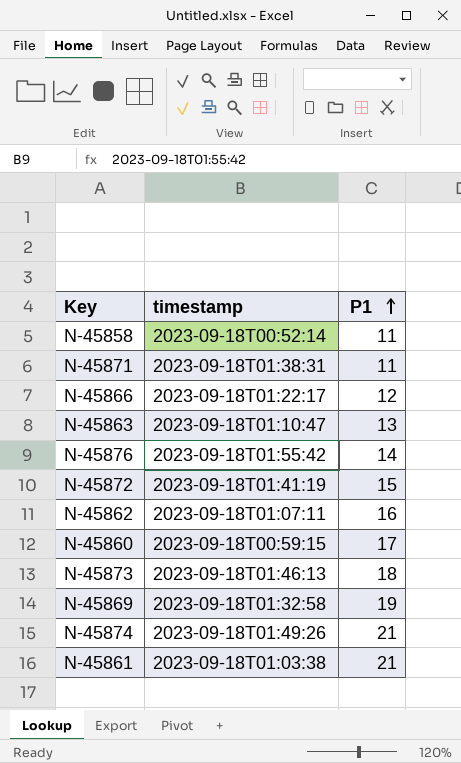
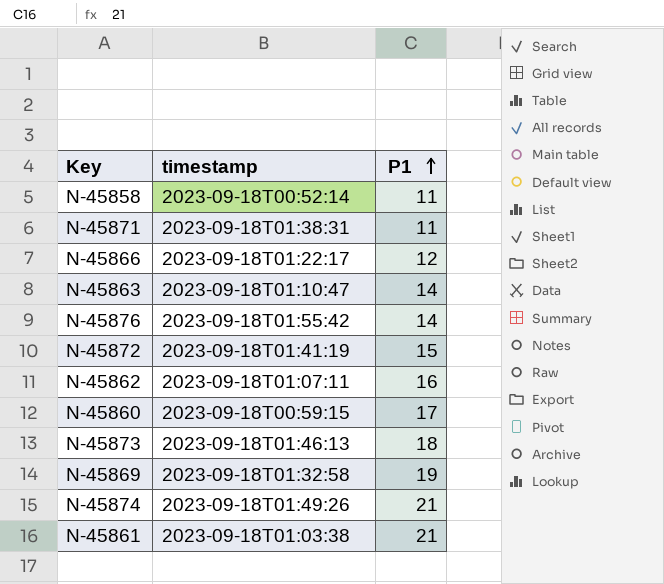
N-45863 | P1: 13 -> 14

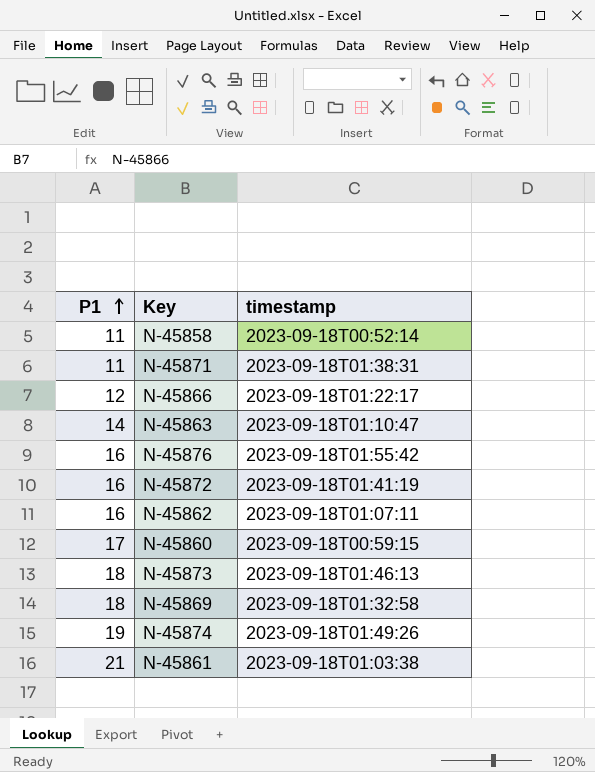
column P1 | position: 3 -> 1
N-45876 | P1: 14 -> 16
N-45872 | P1: 15 -> 16
N-45869 | P1: 19 -> 18
N-45874 | P1: 21 -> 19

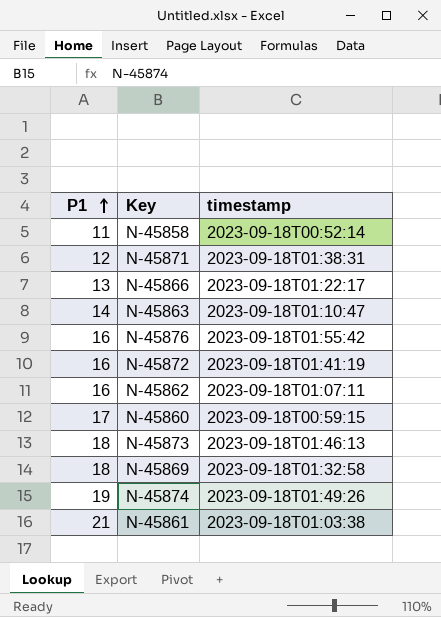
N-45871 | P1: 11 -> 12
N-45866 | P1: 12 -> 13

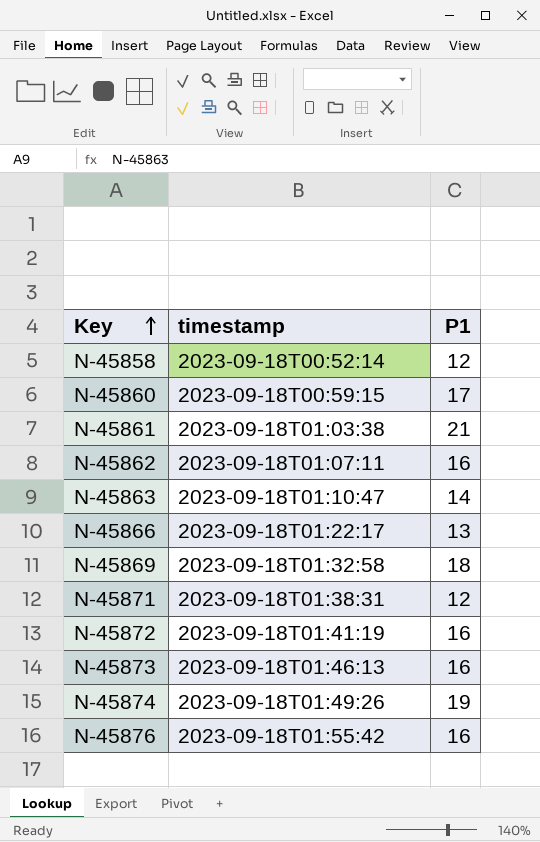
row order: P1 ascending -> Key ascending
column P1 | position: 1 -> 3
N-45858 | P1: 11 -> 12
N-45873 | P1: 18 -> 16

